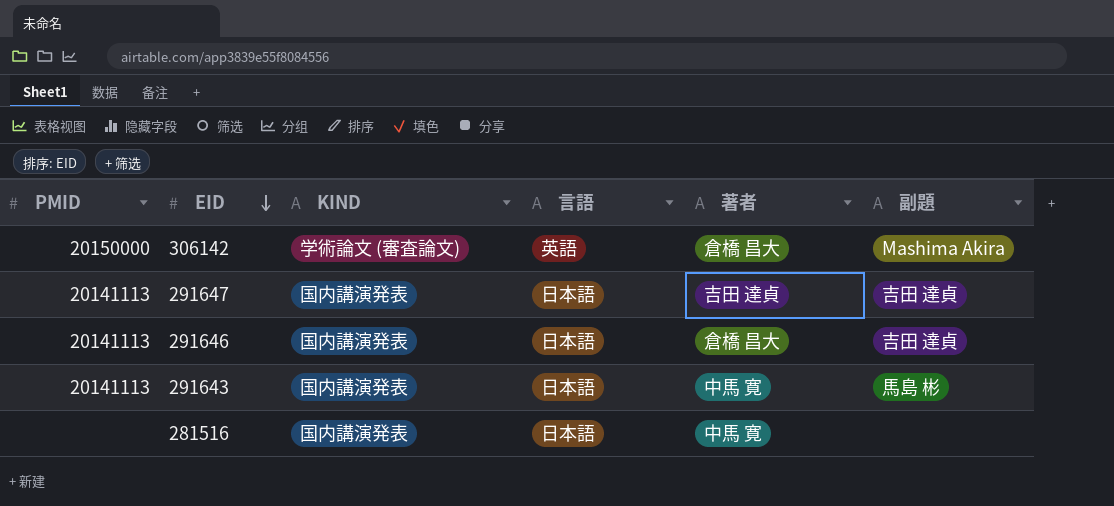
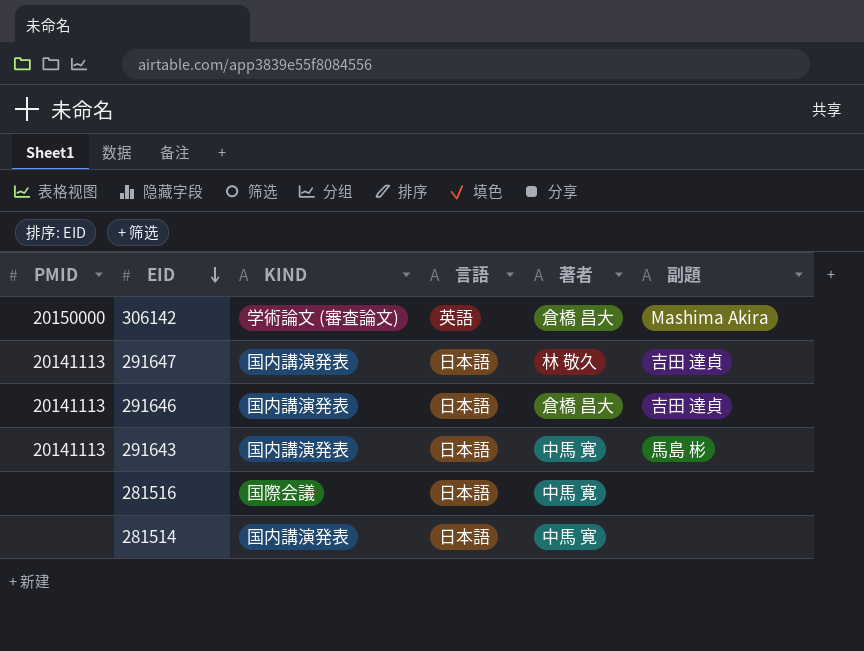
291647 | 著者: 吉田 達貞 -> 林 敬久
281516 | KIND: 国内講演発表 -> 国際会議
row 281514: none -> none | 国内講演発表 | 日本語 | 中馬 寛 | none

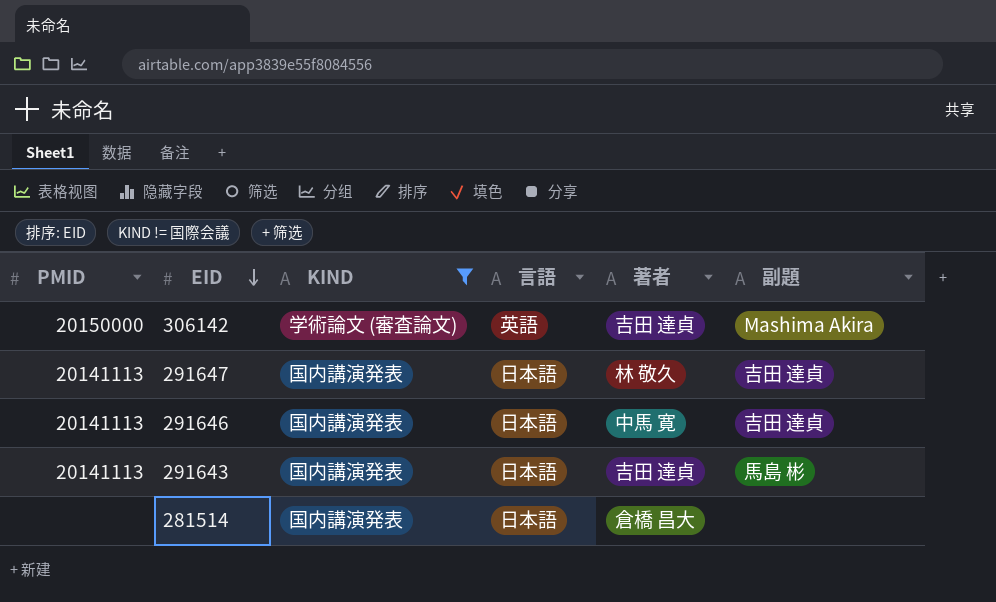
filter: none -> KIND != 国際会議
306142 | 著者: 倉橋 昌大 -> 吉田 達貞
291646 | 著者: 倉橋 昌大 -> 中馬 寛
291643 | 著者: 中馬 寛 -> 吉田 達貞
281514 | 著者: 中馬 寛 -> 倉橋 昌大

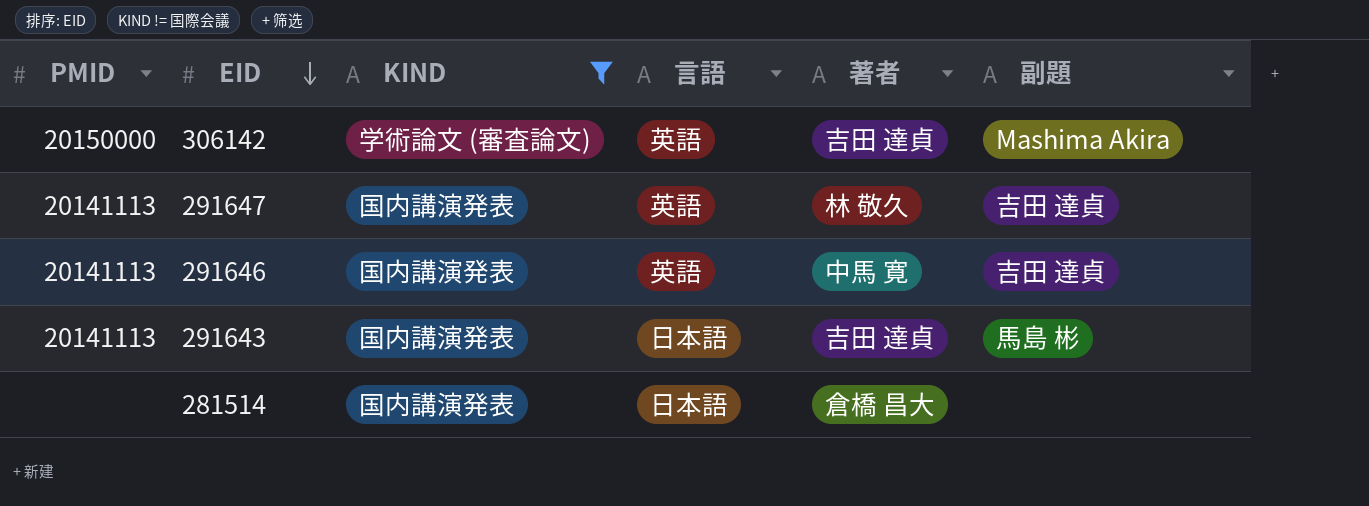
291647 | 言語: 日本語 -> 英語
291646 | 言語: 日本語 -> 英語

